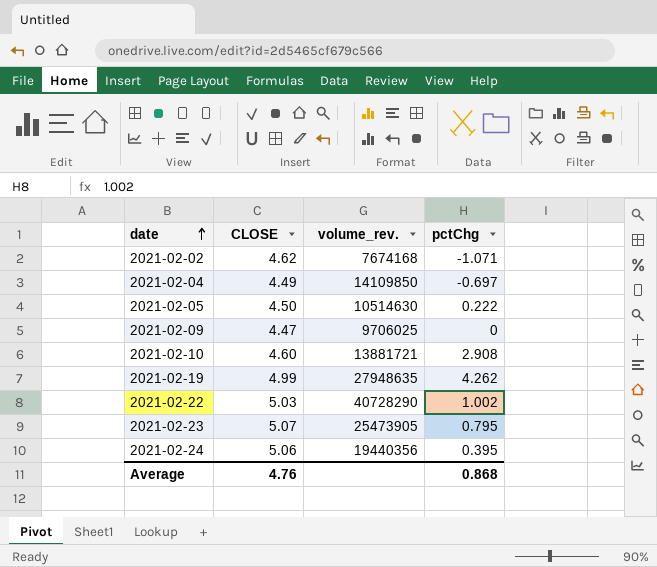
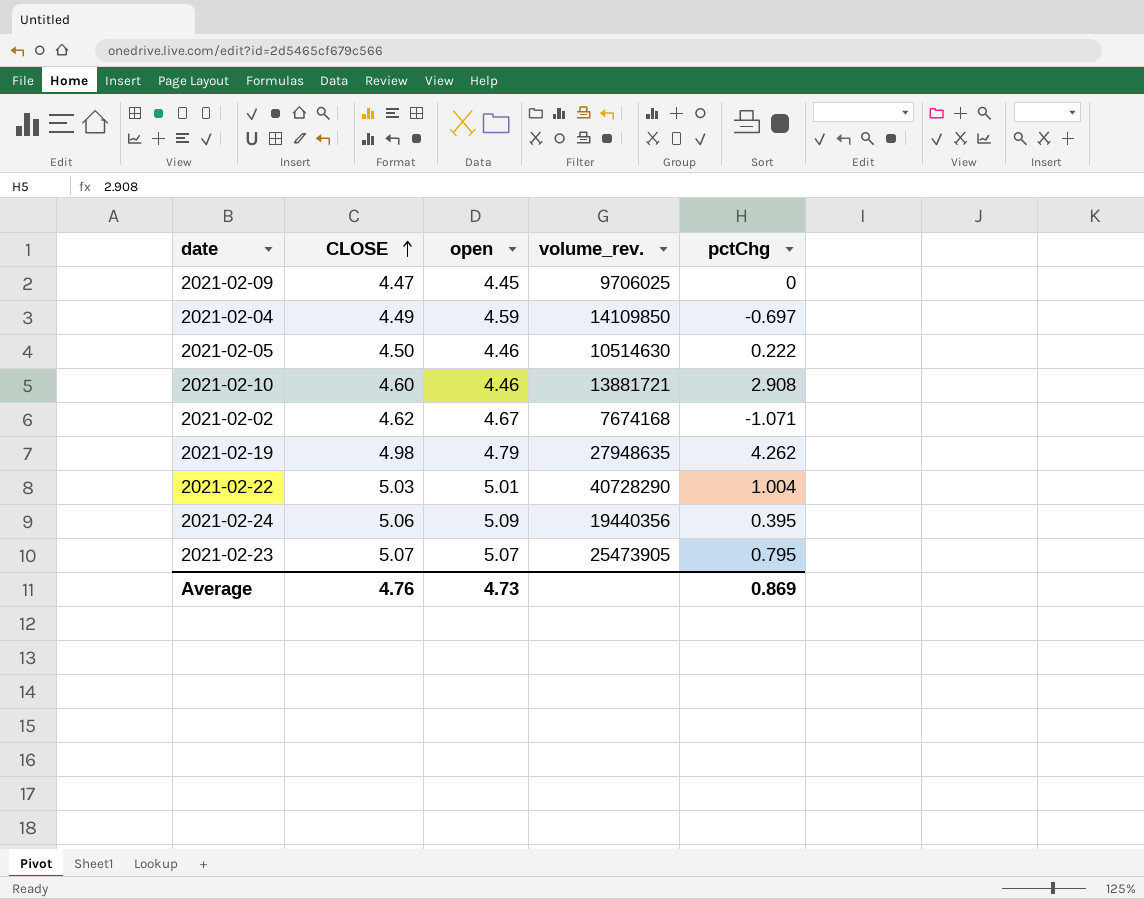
row order: date ascending -> CLOSE ascending
column open | position: none -> 3
2021-02-19 | CLOSE: 4.99 -> 4.98
2021-02-22 | pctChg: 1.002 -> 1.004
Average | pctChg: 0.868 -> 0.869

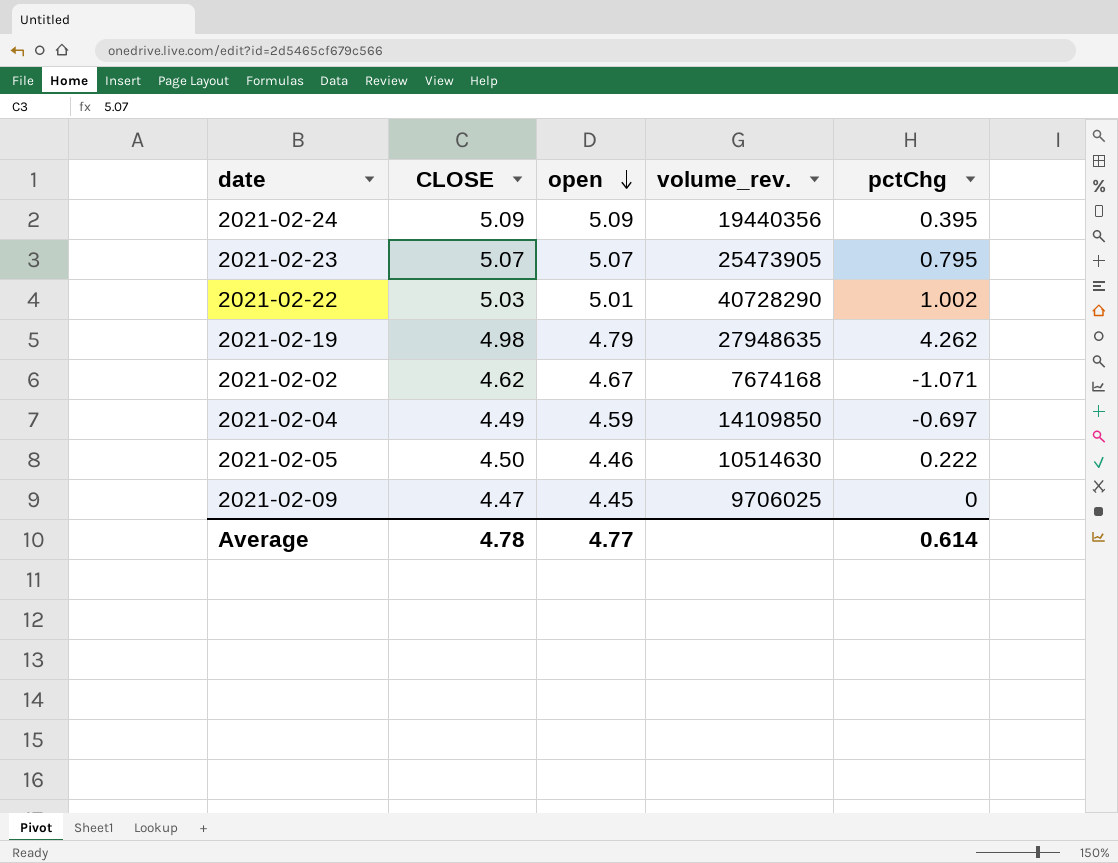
row order: CLOSE ascending -> open descending
row 2021-02-10: 4.60 | 4.46 | 13881721 | 2.908 -> none
2021-02-24 | CLOSE: 5.06 -> 5.09
2021-02-22 | pctChg: 1.004 -> 1.002
Average | CLOSE: 4.76 -> 4.78
Average | open: 4.73 -> 4.77
Average | pctChg: 0.869 -> 0.614

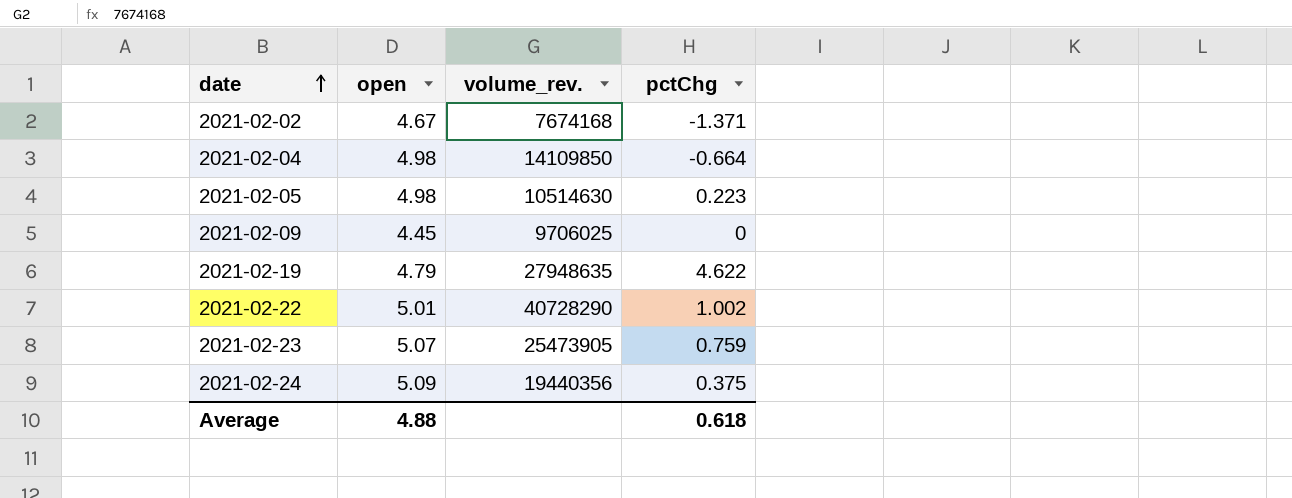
row order: open descending -> date ascending
column CLOSE | position: 2 -> none
2021-02-02 | pctChg: -1.071 -> -1.371
2021-02-04 | open: 4.59 -> 4.98
2021-02-04 | pctChg: -0.697 -> -0.664
2021-02-05 | open: 4.46 -> 4.98
2021-02-05 | pctChg: 0.222 -> 0.223
2021-02-19 | pctChg: 4.262 -> 4.622
2021-02-23 | pctChg: 0.795 -> 0.759
2021-02-24 | pctChg: 0.395 -> 0.375
Average | open: 4.77 -> 4.88
Average | pctChg: 0.614 -> 0.618

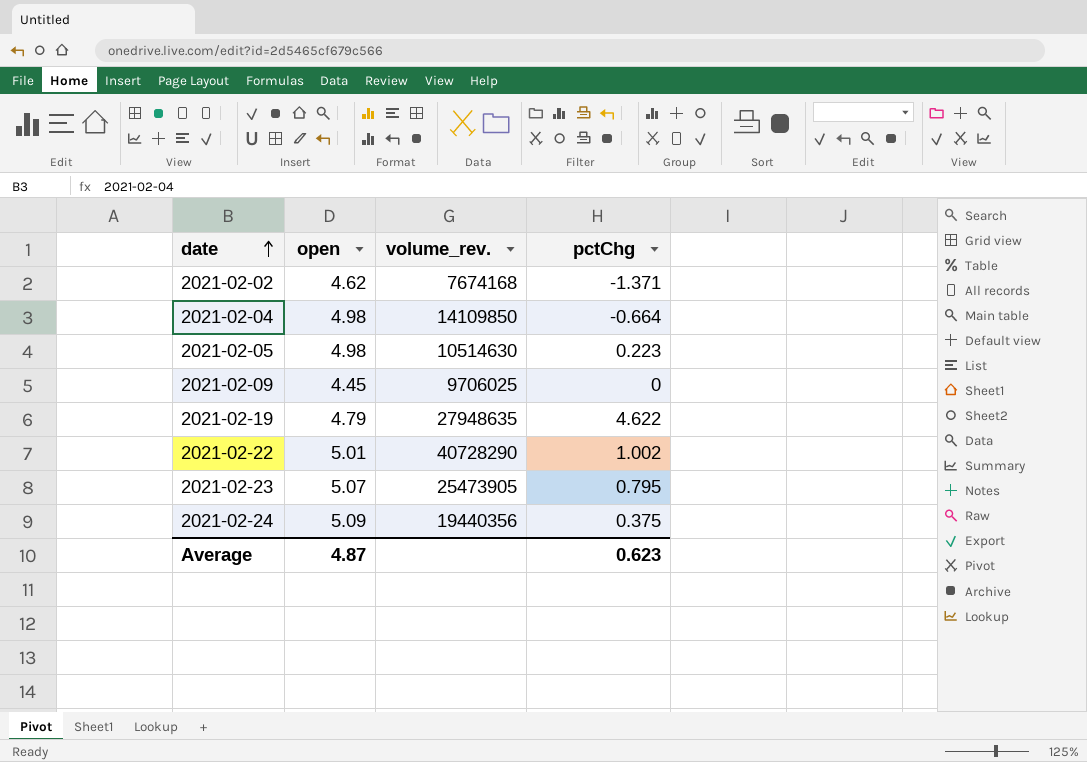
2021-02-02 | open: 4.67 -> 4.62
2021-02-23 | pctChg: 0.759 -> 0.795
Average | open: 4.88 -> 4.87
Average | pctChg: 0.618 -> 0.623

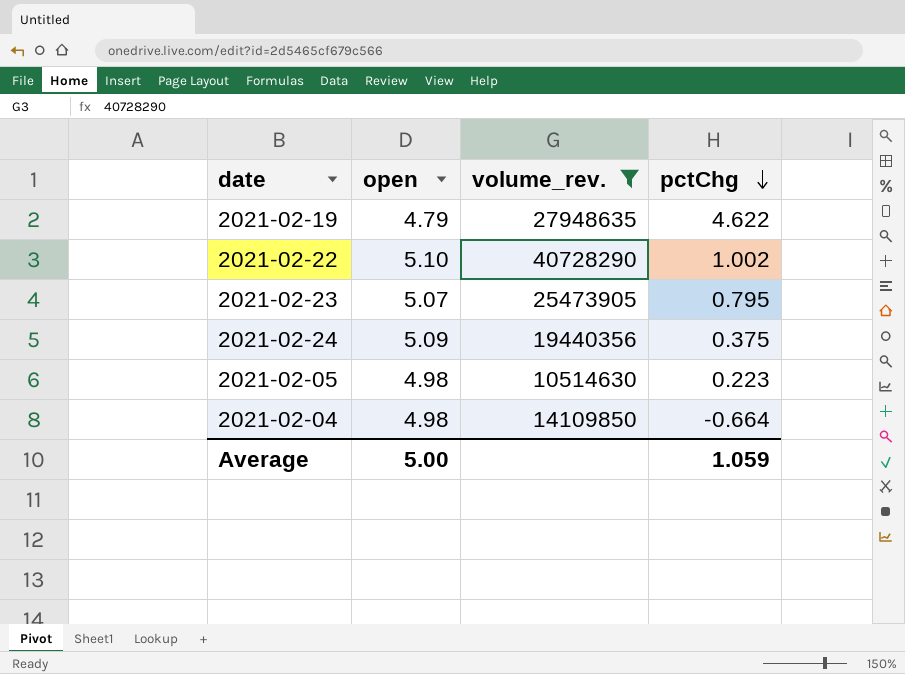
filter: none -> volume_rev. >= 10514630
row order: date ascending -> pctChg descending
2021-02-22 | open: 5.01 -> 5.10
Average | open: 4.87 -> 5.00
Average | pctChg: 0.623 -> 1.059

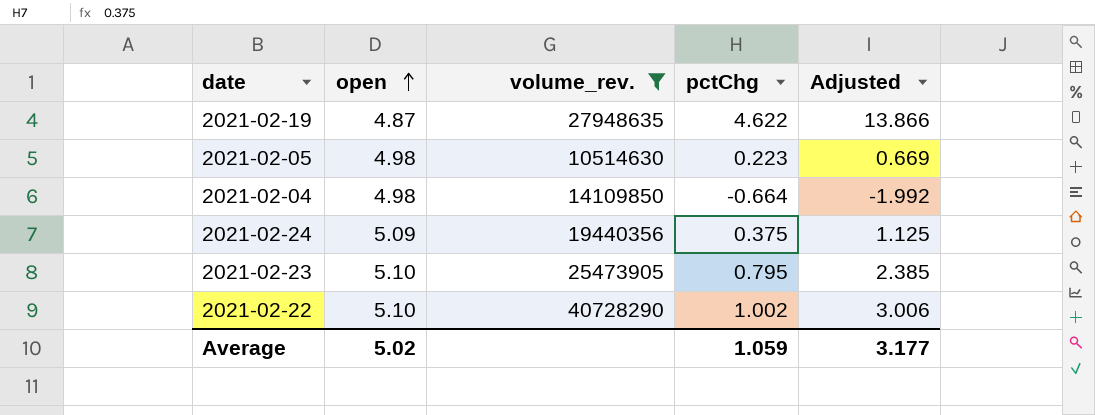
row order: pctChg descending -> open ascending
column Adjusted | formula: none -> [pctChg] * 3
2021-02-19 | open: 4.79 -> 4.87
2021-02-23 | open: 5.07 -> 5.10
Average | open: 5.00 -> 5.02

